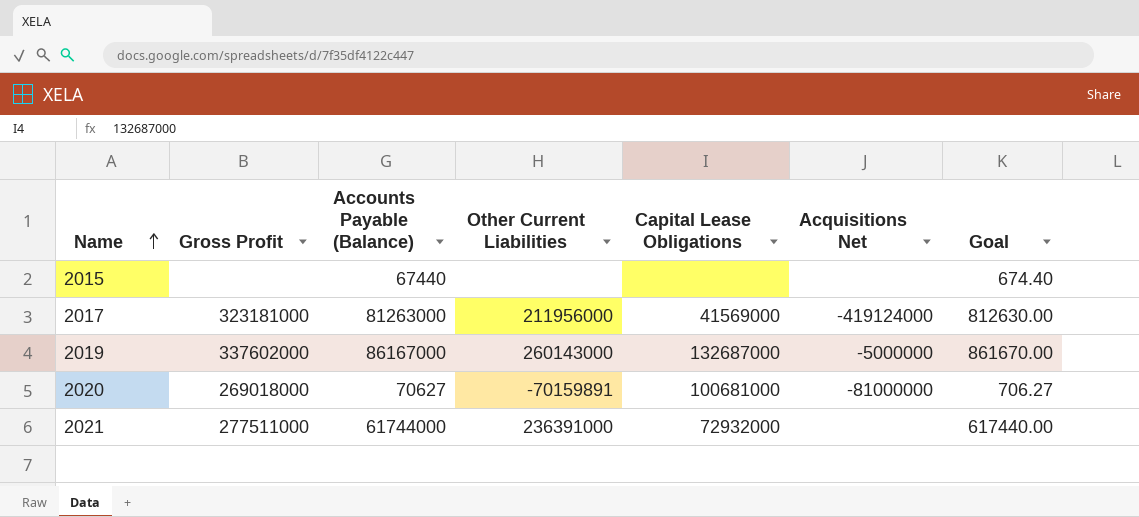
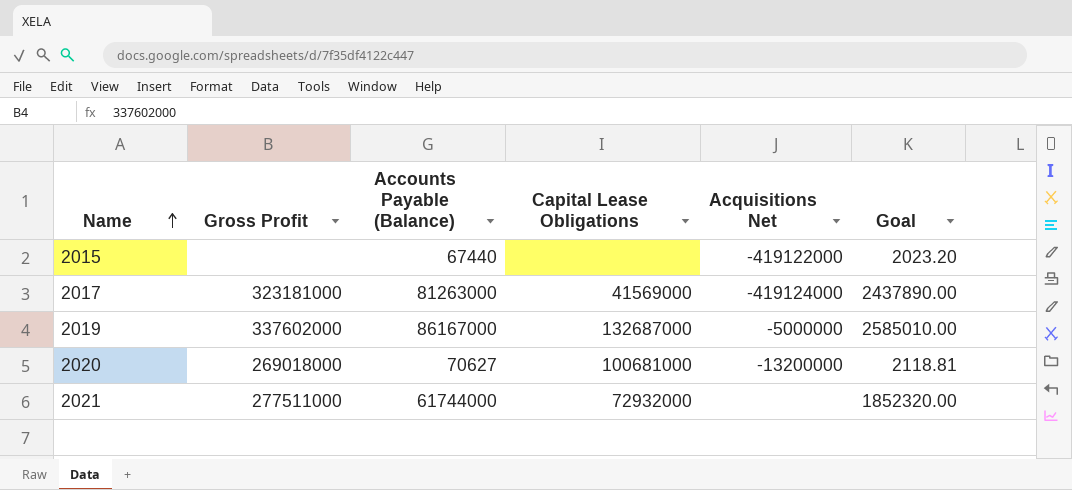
column Other Current Liabilities | position: 4 -> none
column Goal | formula: [Accounts Payable (Balance)] * 0.01 -> [Accounts Payable (Balance)] * 0.03
2015 | Acquisitions Net: none -> -419122000
2020 | Acquisitions Net: -81000000 -> -13200000

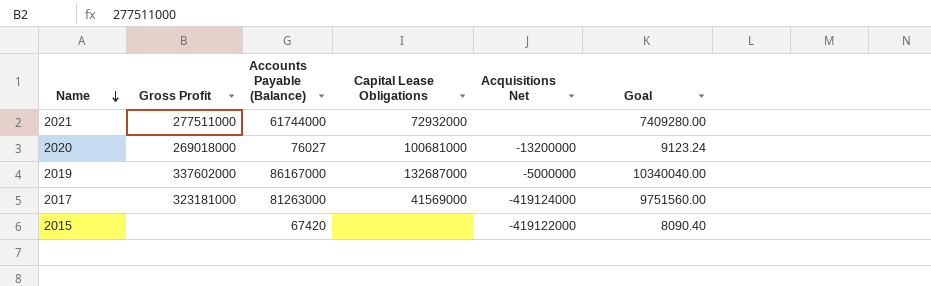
row order: Name ascending -> Name descending
column Goal | formula: [Accounts Payable (Balance)] * 0.03 -> [Accounts Payable (Balance)] * 0.12
2020 | Accounts Payable (Balance): 70627 -> 76027
2015 | Accounts Payable (Balance): 67440 -> 67420

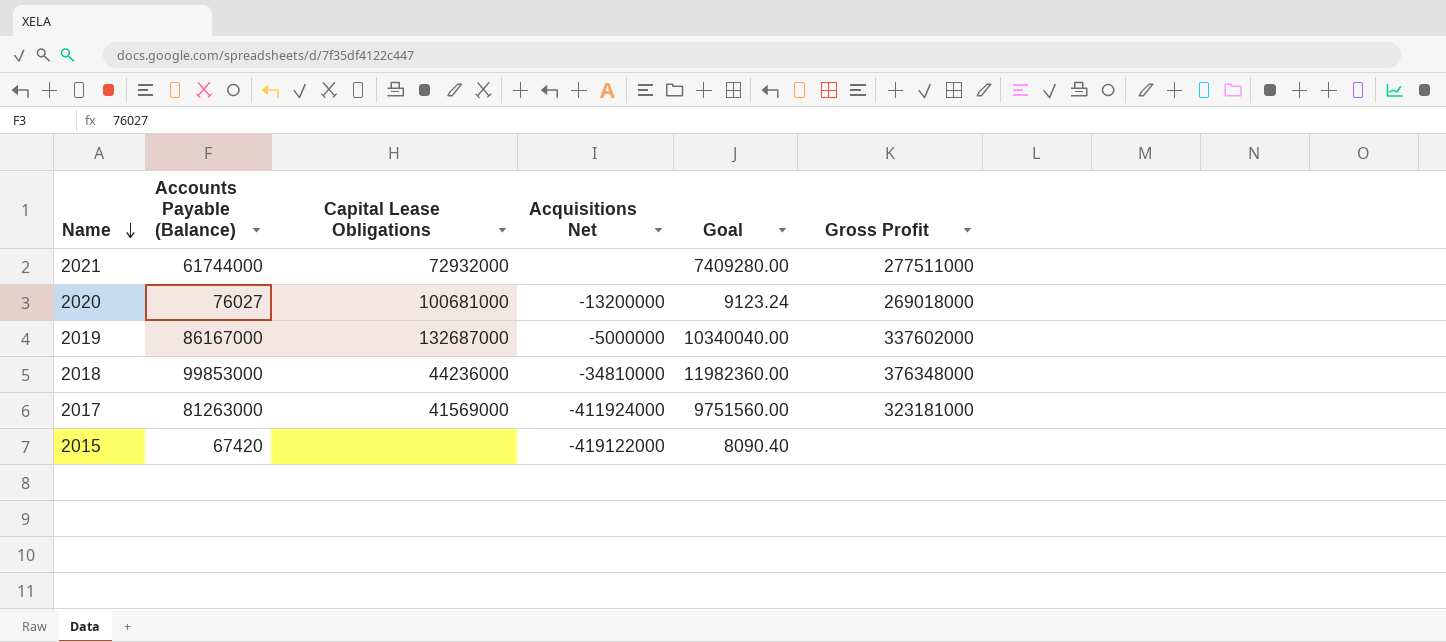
column Gross Profit | position: 2 -> 6
row 2018: none -> 99853000 | 44236000 | -34810000 | 11982360.00 | 376348000
2017 | Acquisitions Net: -419124000 -> -411924000

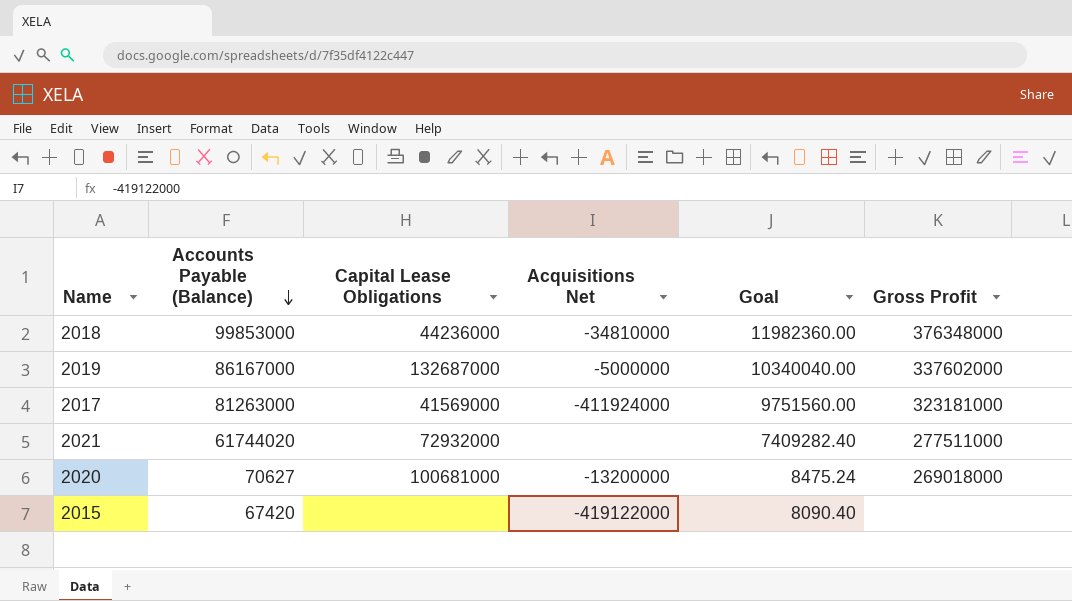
row order: Name descending -> Accounts Payable (Balance) descending
2021 | Accounts Payable (Balance): 61744000 -> 61744020
2021 | Goal: 7409280.00 -> 7409282.40
2020 | Accounts Payable (Balance): 76027 -> 70627
2020 | Goal: 9123.24 -> 8475.24

